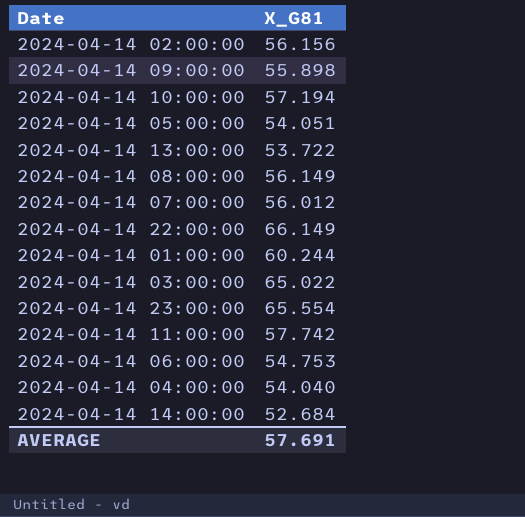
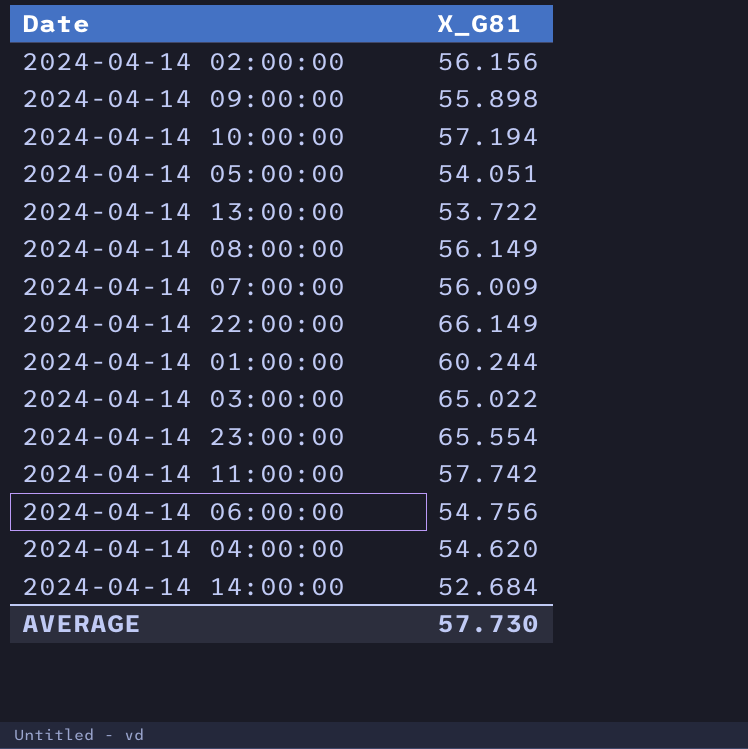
2024-04-14 07:00:00 | X_G81: 56.012 -> 56.009
2024-04-14 06:00:00 | X_G81: 54.753 -> 54.756
2024-04-14 04:00:00 | X_G81: 54.040 -> 54.620
AVERAGE | X_G81: 57.691 -> 57.730

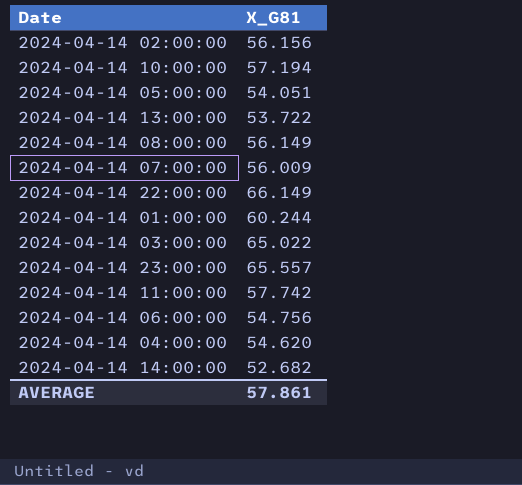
row 2024-04-14 09:00:00: 55.898 -> none
2024-04-14 23:00:00 | X_G81: 65.554 -> 65.557
2024-04-14 14:00:00 | X_G81: 52.684 -> 52.682
AVERAGE | X_G81: 57.730 -> 57.861

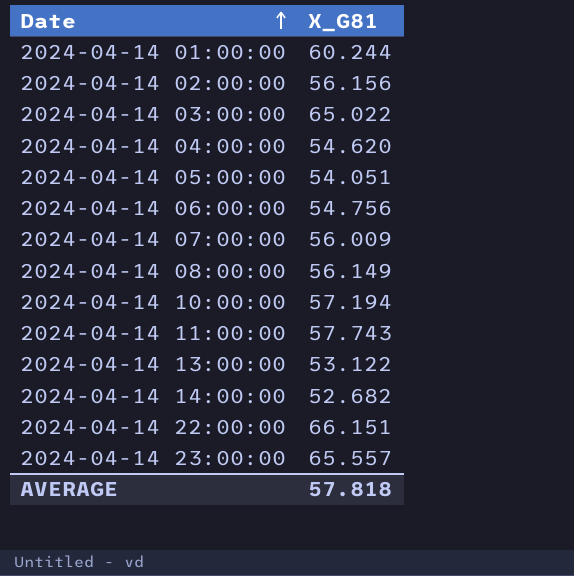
row order: none -> Date ascending
2024-04-14 11:00:00 | X_G81: 57.742 -> 57.743
2024-04-14 13:00:00 | X_G81: 53.722 -> 53.122
2024-04-14 22:00:00 | X_G81: 66.149 -> 66.151
AVERAGE | X_G81: 57.861 -> 57.818

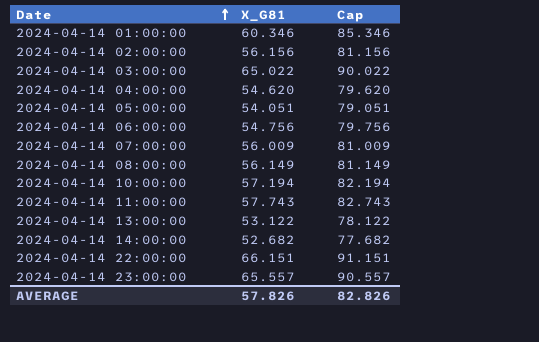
column Cap | formula: none -> [X_G81] + 25
2024-04-14 01:00:00 | X_G81: 60.244 -> 60.346
AVERAGE | X_G81: 57.818 -> 57.826

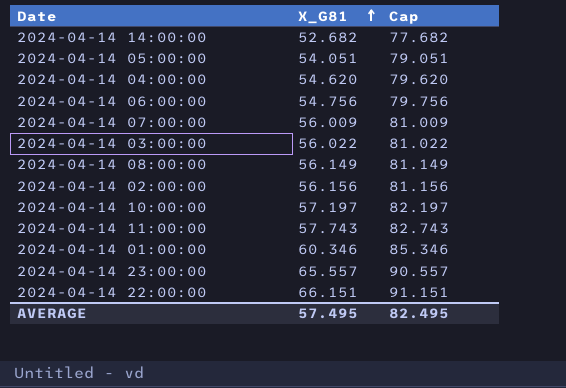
row order: Date ascending -> X_G81 ascending
row 2024-04-14 13:00:00: 53.122 | 78.122 -> none
2024-04-14 03:00:00 | X_G81: 65.022 -> 56.022
2024-04-14 03:00:00 | Cap: 90.022 -> 81.022
2024-04-14 10:00:00 | X_G81: 57.194 -> 57.197
2024-04-14 10:00:00 | Cap: 82.194 -> 82.197
AVERAGE | X_G81: 57.826 -> 57.495
AVERAGE | Cap: 82.826 -> 82.495

